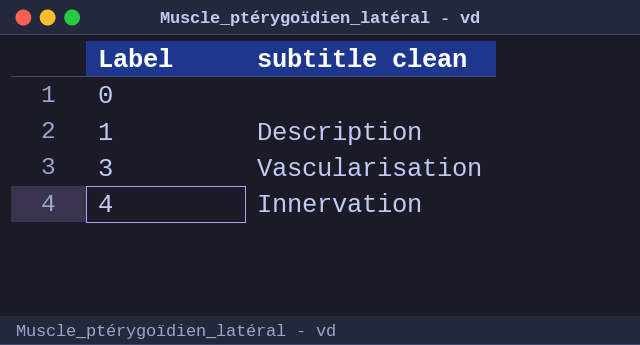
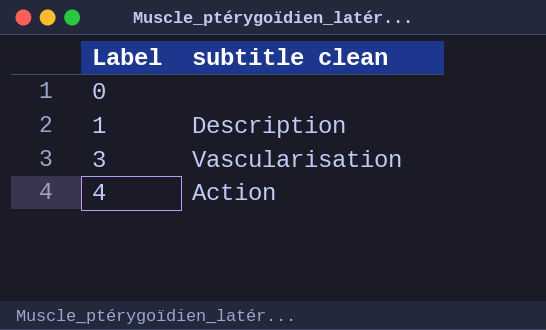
4 | subtitle clean: Innervation -> Action

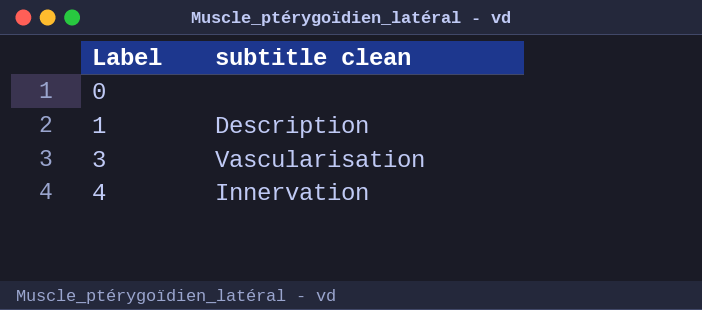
4 | subtitle clean: Action -> Innervation

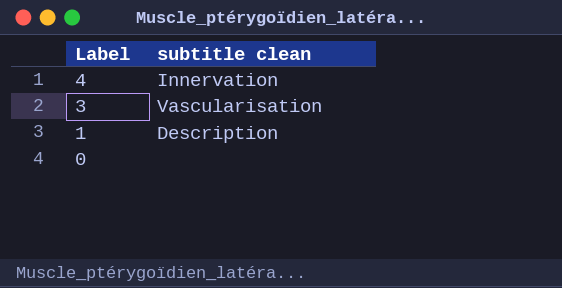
row order: Label ascending -> Label descending

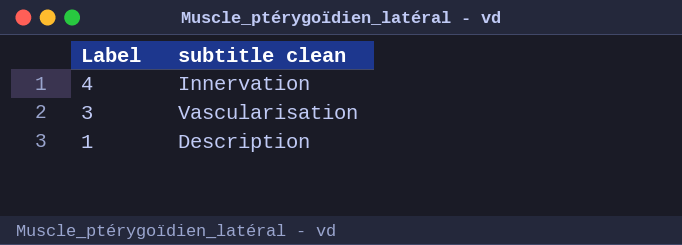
row 0: none -> none

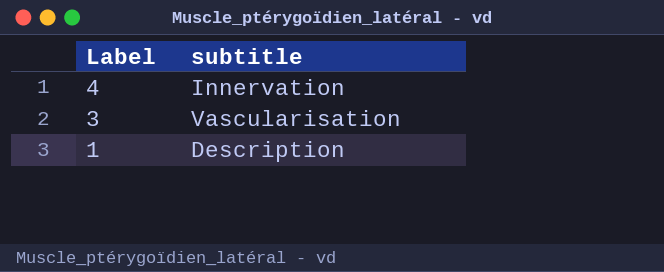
column name: subtitle clean -> subtitle

